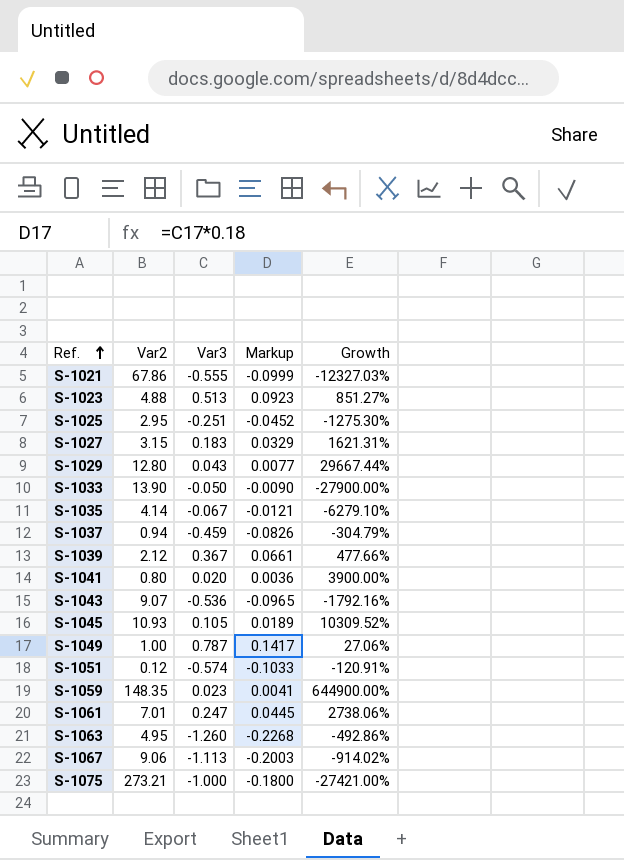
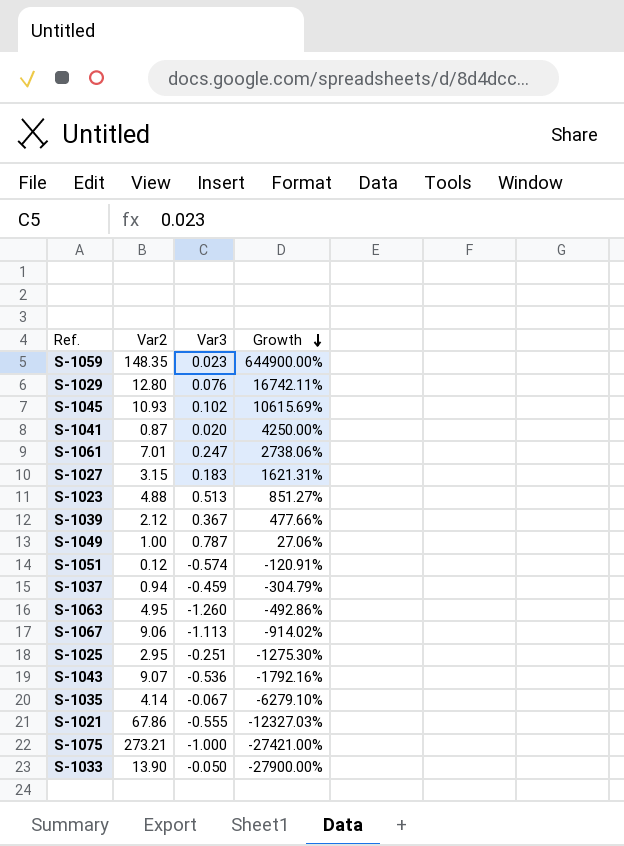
row order: Ref. ascending -> Growth descending
column Markup | formula: [Var3] * 0.18 -> none
S-1029 | Var3: 0.043 -> 0.076
S-1029 | Growth: 29667.44% -> 16742.11%
S-1045 | Var3: 0.105 -> 0.102
S-1045 | Growth: 10309.52% -> 10615.69%
S-1041 | Var2: 0.80 -> 0.87
S-1041 | Growth: 3900.00% -> 4250.00%

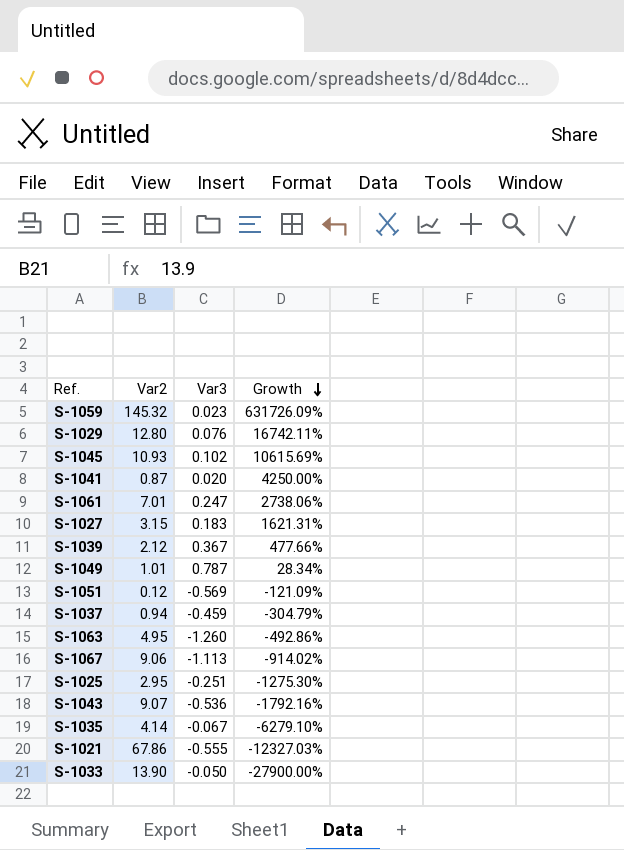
row S-1023: 4.88 | 0.513 | 851.27% -> none
row S-1075: 273.21 | -1.000 | -27421.00% -> none
S-1059 | Var2: 148.35 -> 145.32
S-1059 | Growth: 644900.00% -> 631726.09%
S-1049 | Var2: 1.00 -> 1.01
S-1049 | Growth: 27.06% -> 28.34%
S-1051 | Var3: -0.574 -> -0.569
S-1051 | Growth: -120.91% -> -121.09%

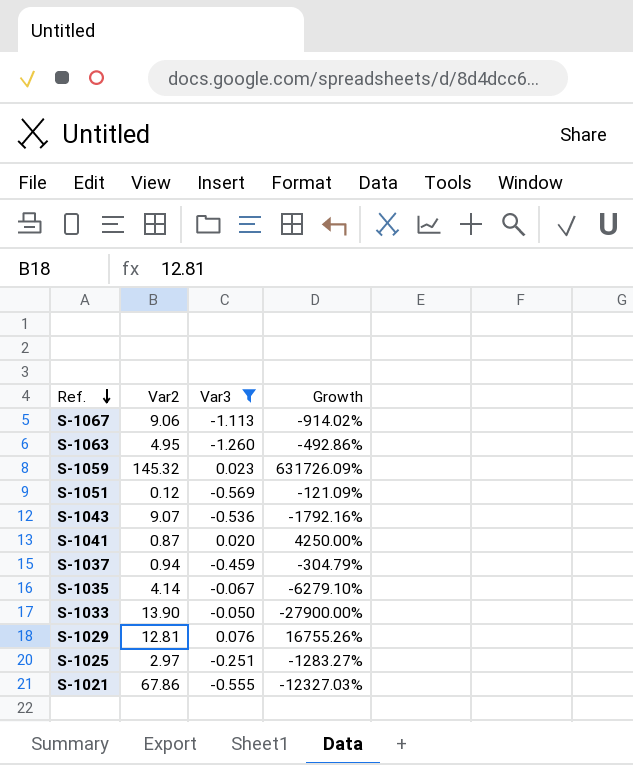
filter: none -> Var3 <= 0.076
row order: Growth descending -> Ref. descending
S-1029 | Var2: 12.80 -> 12.81
S-1029 | Growth: 16742.11% -> 16755.26%
S-1025 | Var2: 2.95 -> 2.97
S-1025 | Growth: -1275.30% -> -1283.27%

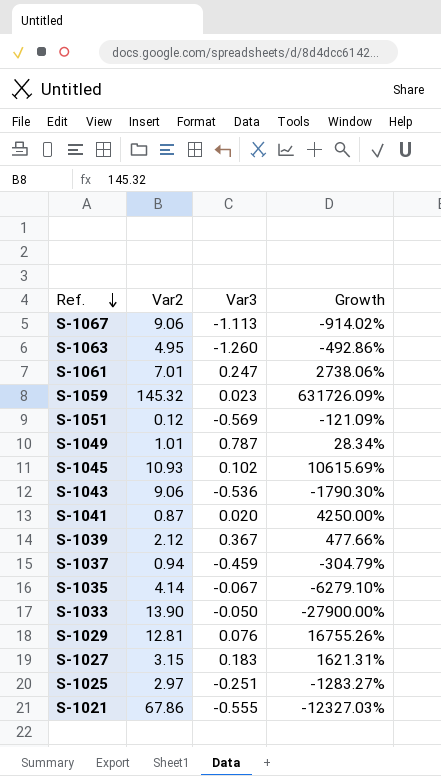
filter: Var3 <= 0.076 -> none
S-1043 | Var2: 9.07 -> 9.06
S-1043 | Growth: -1792.16% -> -1790.30%

